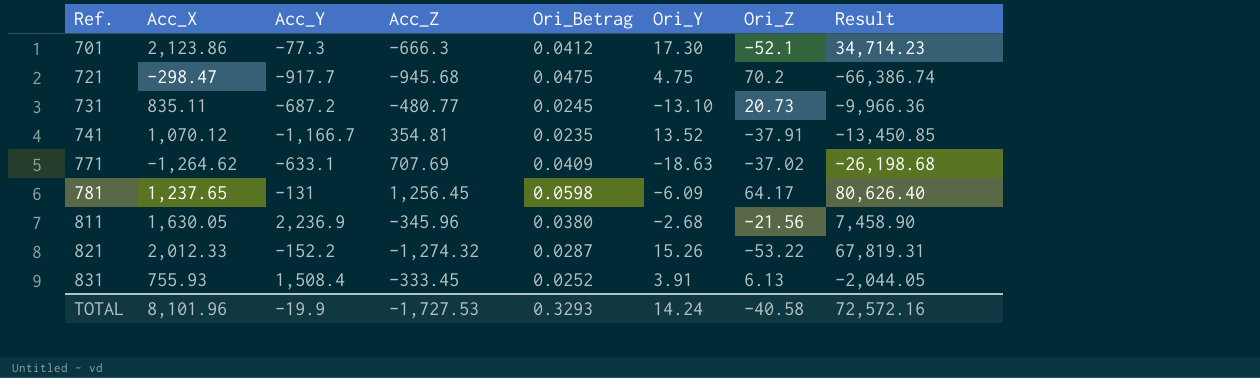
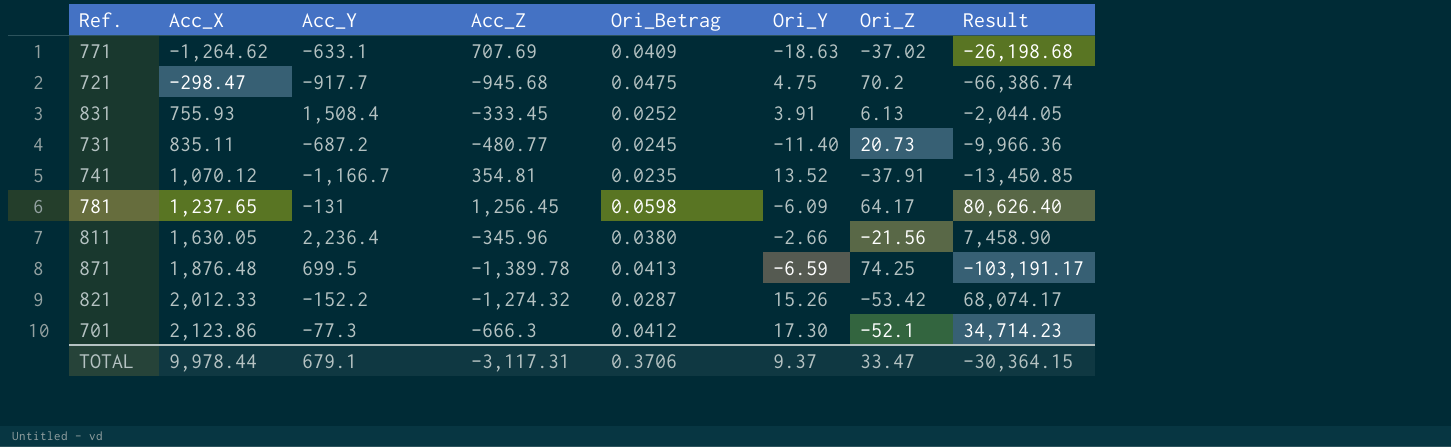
row order: Ref. ascending -> Acc_X ascending
731 | Ori_Y: -13.10 -> -11.40
811 | Acc_Y: 2,236.9 -> 2,236.4
811 | Ori_Y: -2.68 -> -2.66
row 871: none -> 1,876.48 | 699.5 | -1,389.78 | 0.0413 | -6.59 | 74.25 | -103,191.17
821 | Ori_Z: -53.22 -> -53.42
821 | Result: 67,819.31 -> 68,074.17
TOTAL | Acc_X: 8,101.96 -> 9,978.44
TOTAL | Acc_Y: -19.9 -> 679.1
TOTAL | Acc_Z: -1,727.53 -> -3,117.31
TOTAL | Ori_Betrag: 0.3293 -> 0.3706
TOTAL | Ori_Y: 14.24 -> 9.37
TOTAL | Ori_Z: -40.58 -> 33.47
TOTAL | Result: 72,572.16 -> -30,364.15

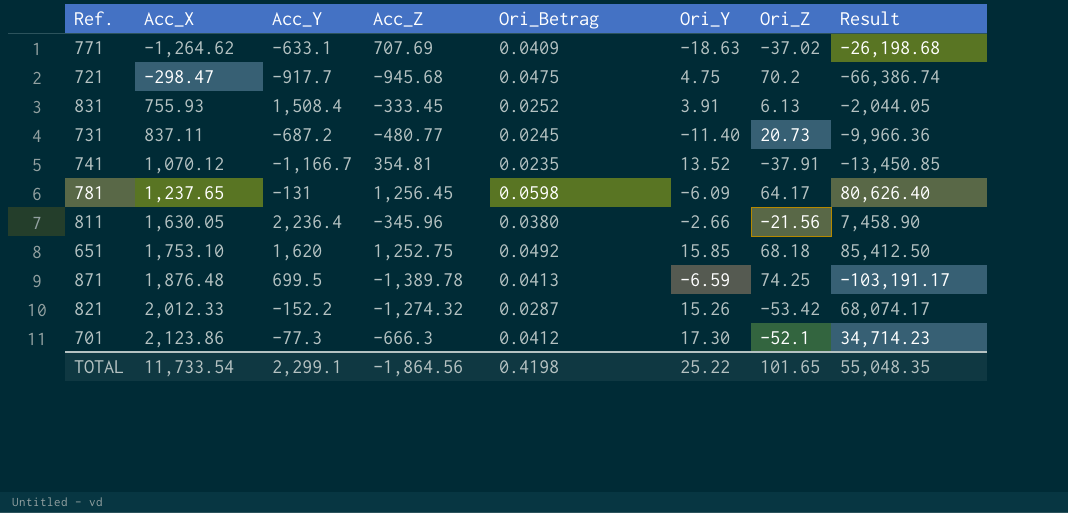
731 | Acc_X: 835.11 -> 837.11
row 651: none -> 1,753.10 | 1,620 | 1,252.75 | 0.0492 | 15.85 | 68.18 | 85,412.50
TOTAL | Acc_X: 9,978.44 -> 11,733.54
TOTAL | Acc_Y: 679.1 -> 2,299.1
TOTAL | Acc_Z: -3,117.31 -> -1,864.56
TOTAL | Ori_Betrag: 0.3706 -> 0.4198
TOTAL | Ori_Y: 9.37 -> 25.22
TOTAL | Ori_Z: 33.47 -> 101.65
TOTAL | Result: -30,364.15 -> 55,048.35

